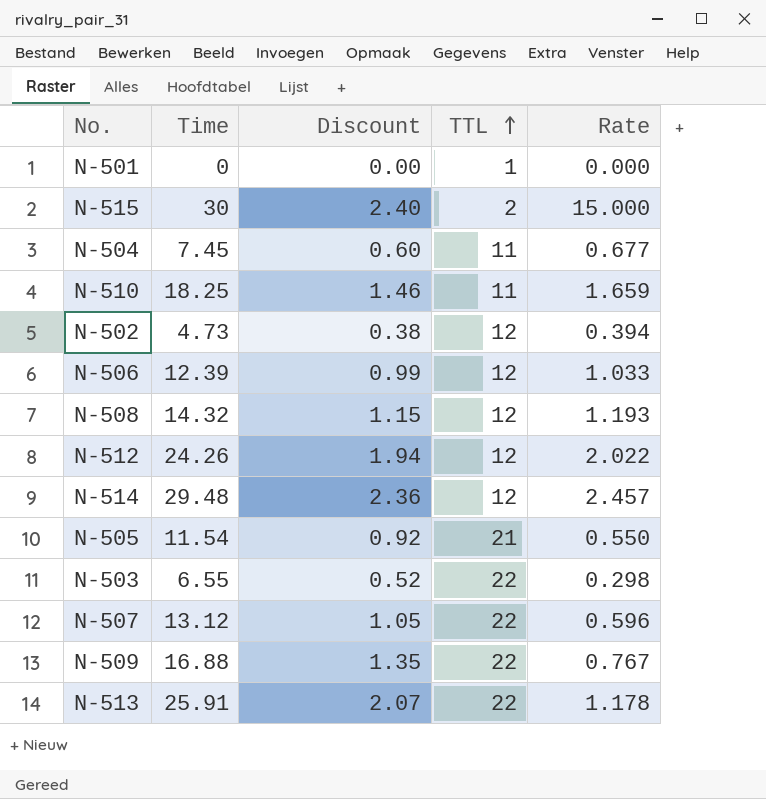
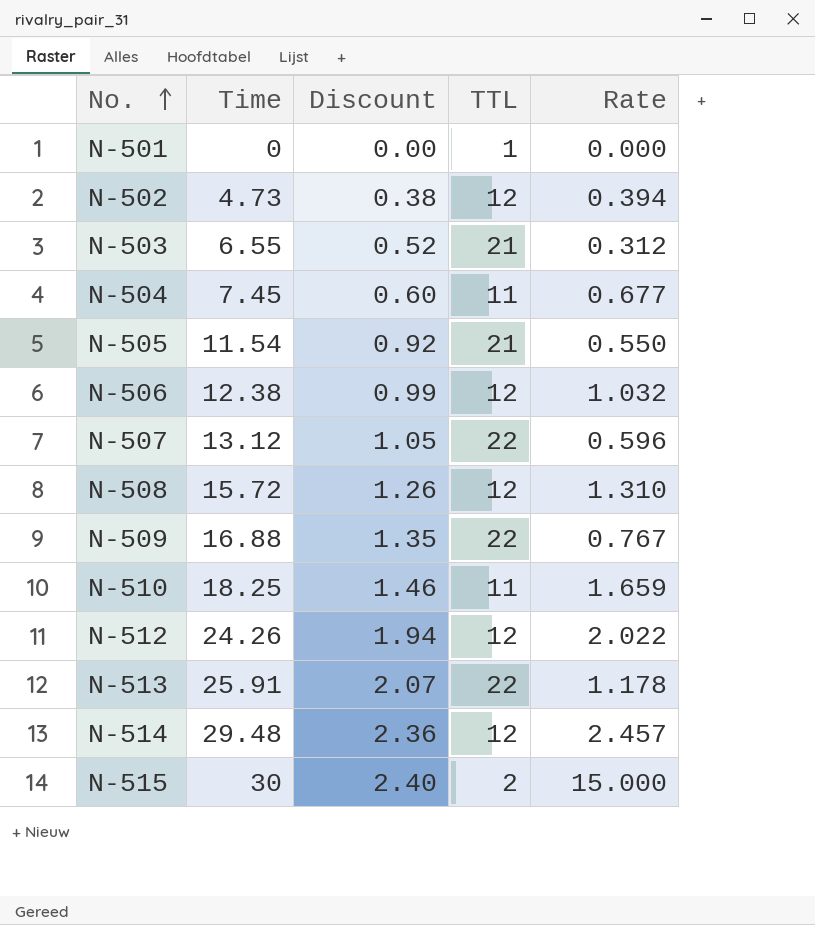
row order: TTL ascending -> No. ascending
N-503 | TTL: 22 -> 21
N-503 | Rate: 0.298 -> 0.312
N-506 | Time: 12.39 -> 12.38
N-506 | Rate: 1.033 -> 1.032
N-508 | Time: 14.32 -> 15.72
N-508 | Discount: 1.15 -> 1.26
N-508 | Rate: 1.193 -> 1.310

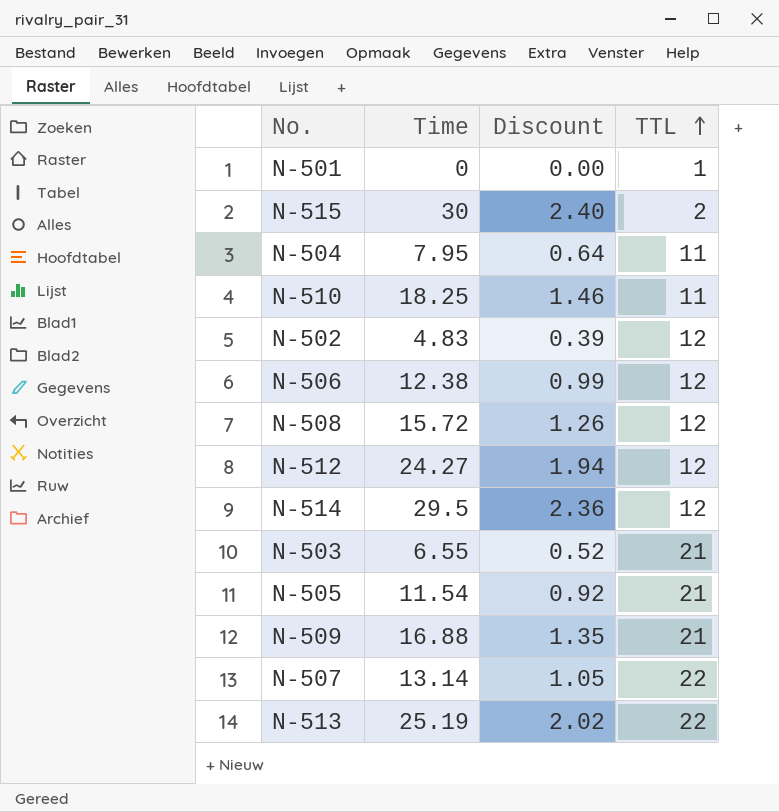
row order: No. ascending -> TTL ascending
column Rate | formula: [Time] / [TTL] -> none
N-504 | Time: 7.45 -> 7.95
N-504 | Discount: 0.60 -> 0.64
N-502 | Time: 4.73 -> 4.83
N-502 | Discount: 0.38 -> 0.39
N-512 | Time: 24.26 -> 24.27
N-514 | Time: 29.48 -> 29.5
N-509 | TTL: 22 -> 21
N-507 | Time: 13.12 -> 13.14
N-513 | Time: 25.91 -> 25.19
N-513 | Discount: 2.07 -> 2.02

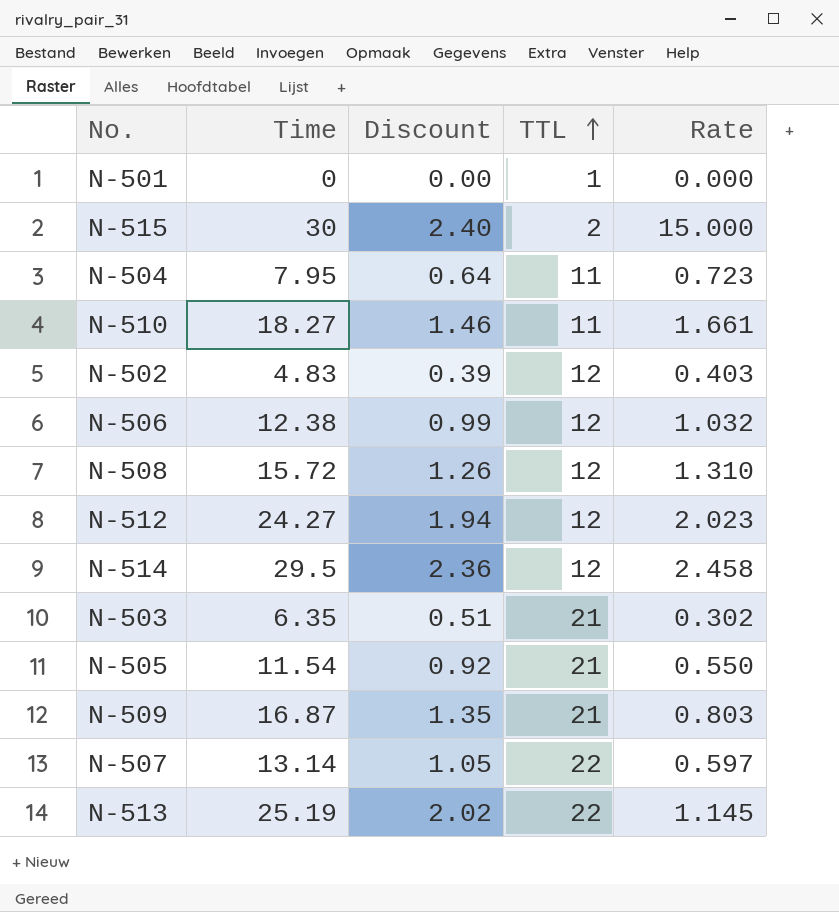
column Rate | formula: none -> [Time] / [TTL]
N-510 | Time: 18.25 -> 18.27
N-503 | Time: 6.55 -> 6.35
N-503 | Discount: 0.52 -> 0.51
N-509 | Time: 16.88 -> 16.87

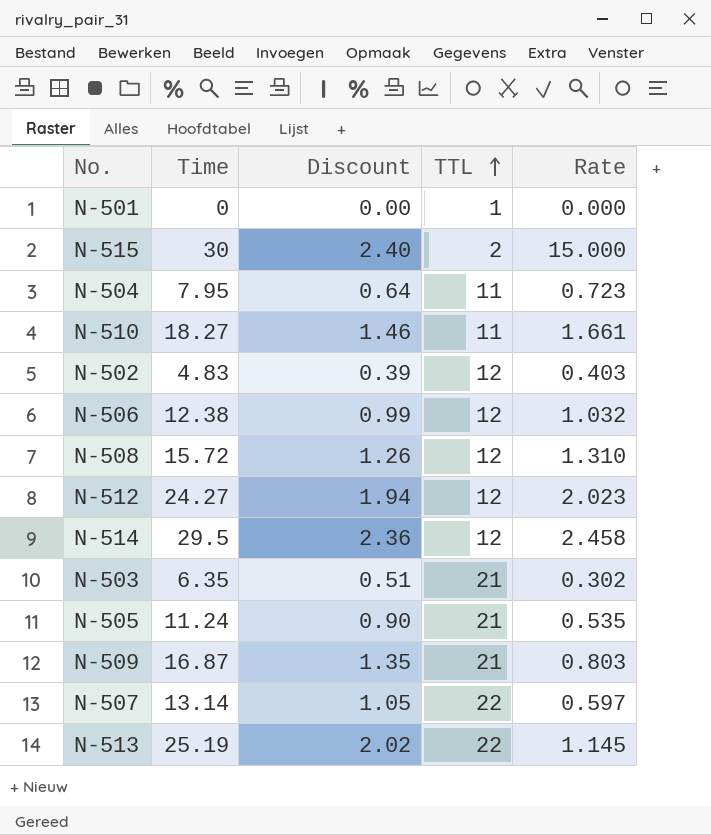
N-505 | Time: 11.54 -> 11.24
N-505 | Discount: 0.92 -> 0.90
N-505 | Rate: 0.550 -> 0.535

